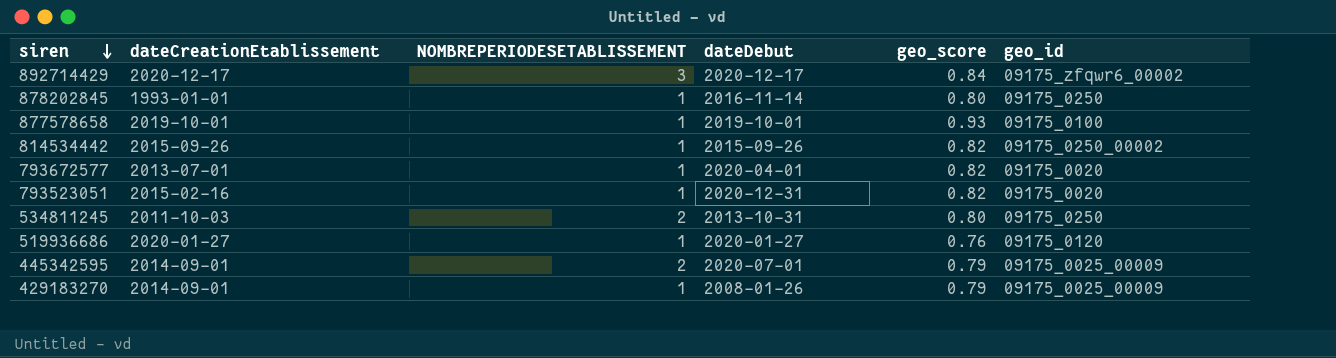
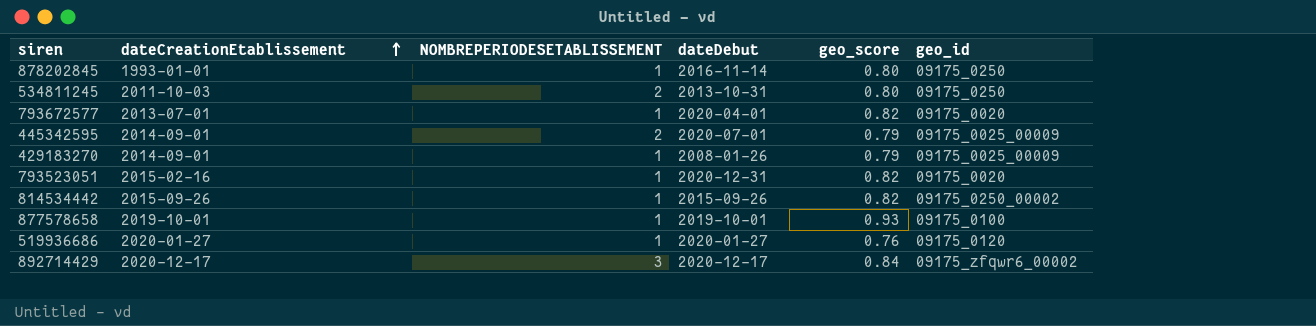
row order: siren descending -> dateCreationEtablissement ascending

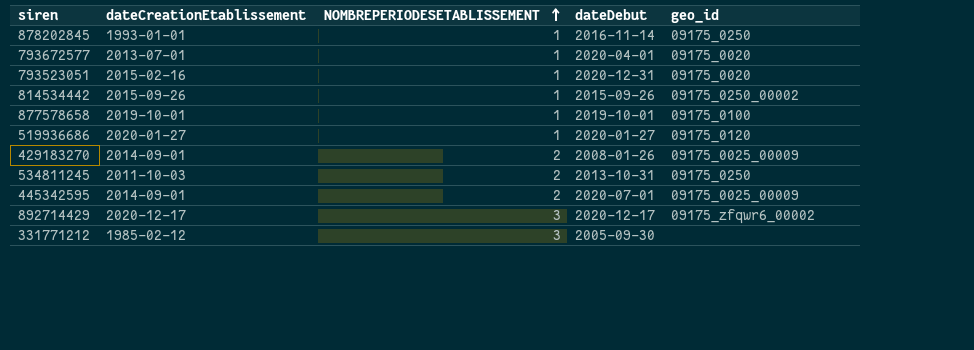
row order: dateCreationEtablissement ascending -> NOMBREPERIODESETABLISSEMENT ascending
column geo_score | position: 5 -> none
429183270 | NOMBREPERIODESETABLISSEMENT: 1 -> 2
row 331771212: none -> 1985-02-12 | 3 | 2005-09-30 | none

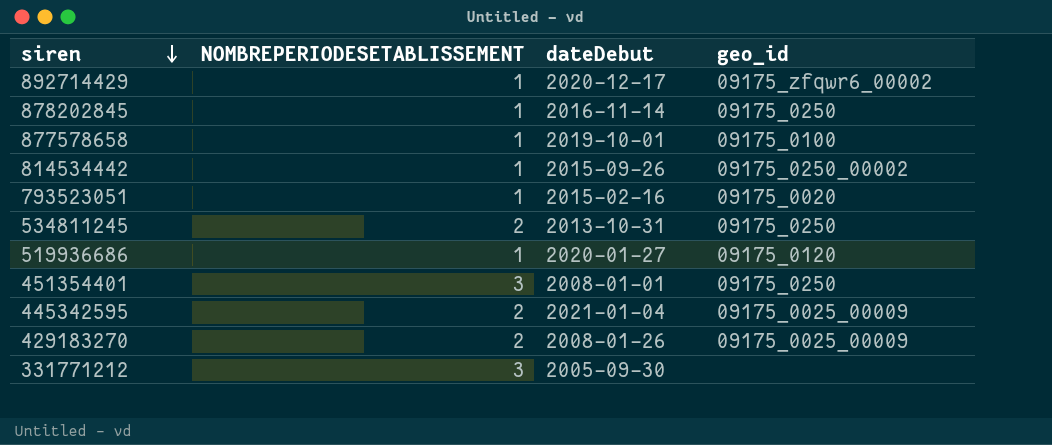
row order: NOMBREPERIODESETABLISSEMENT ascending -> siren descending
column dateCreationEtablissement | position: 2 -> none
row 793672577: 2013-07-01 | 1 | 2020-04-01 | 09175_0020 -> none
892714429 | NOMBREPERIODESETABLISSEMENT: 3 -> 1
793523051 | dateDebut: 2020-12-31 -> 2015-02-16
row 451354401: none -> 3 | 2008-01-01 | 09175_0250
445342595 | dateDebut: 2020-07-01 -> 2021-01-04

